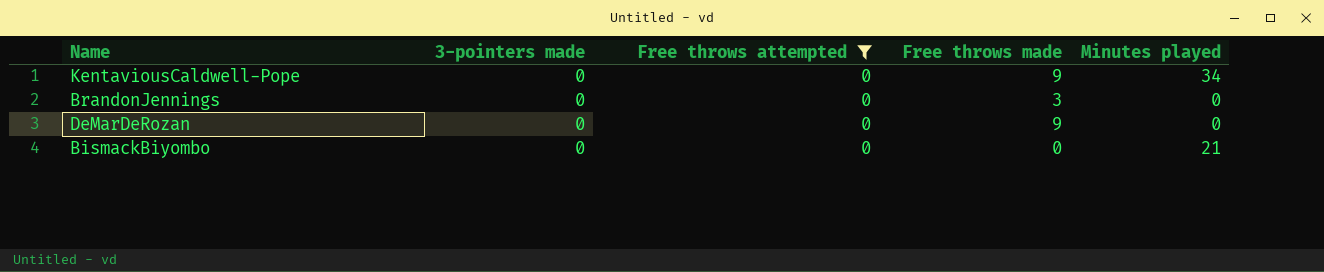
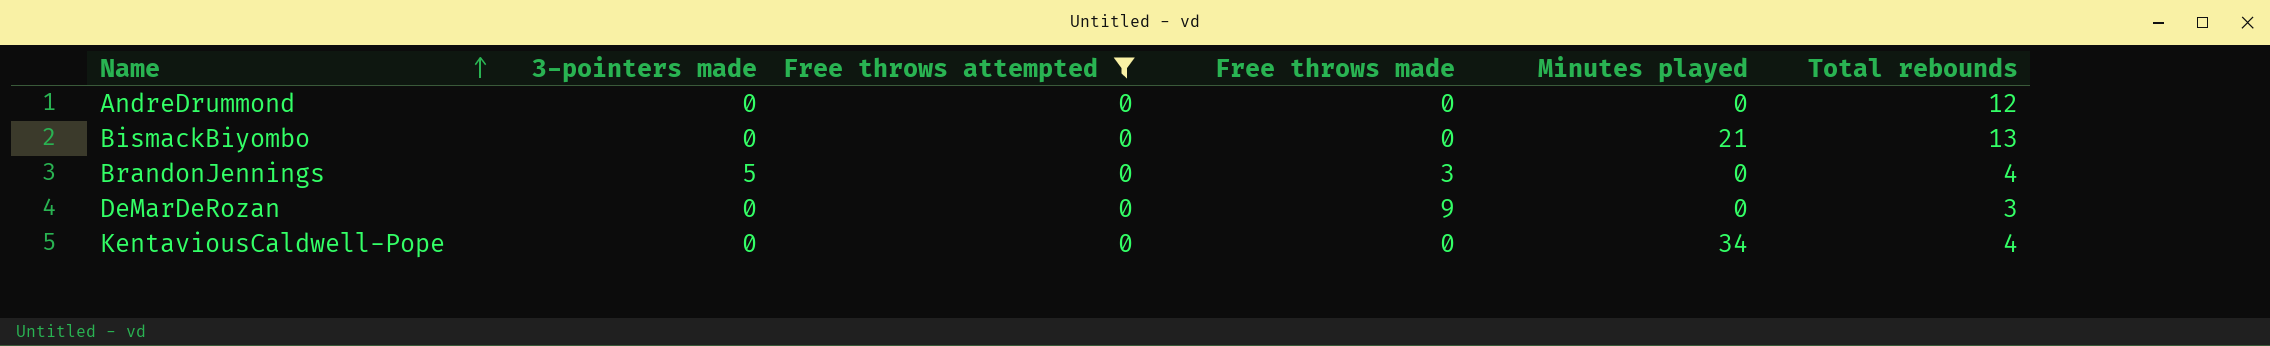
row order: none -> Name ascending
column Total rebounds | position: none -> 6
row AndreDrummond: none -> 0 | 0 | 0 | 0 | 12
BrandonJennings | 3-pointers made: 0 -> 5
KentaviousCaldwell-Pope | Free throws made: 9 -> 0

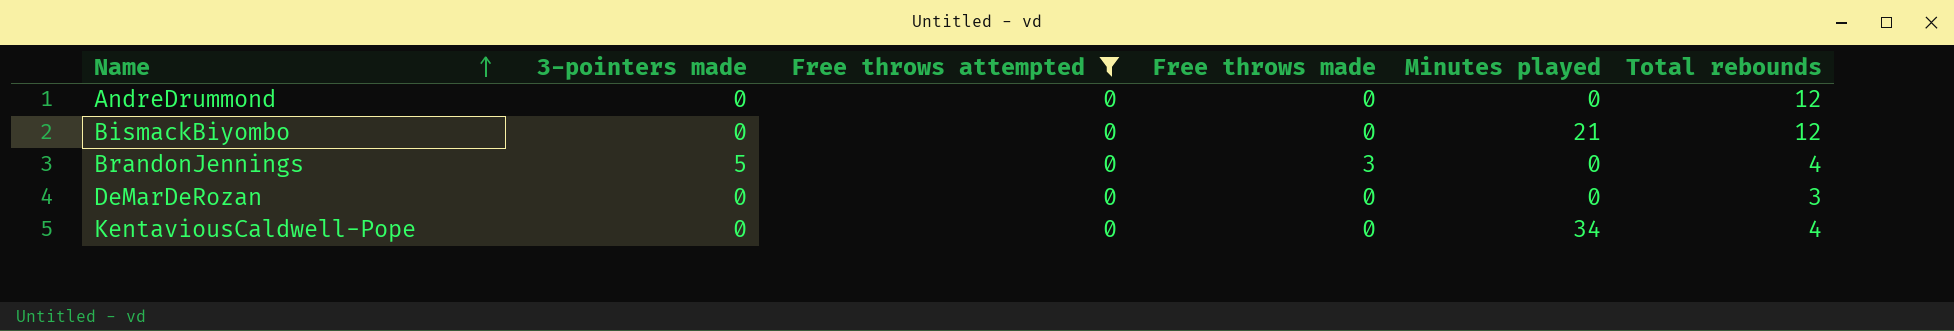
BismackBiyombo | Total rebounds: 13 -> 12
DeMarDeRozan | Free throws made: 9 -> 0

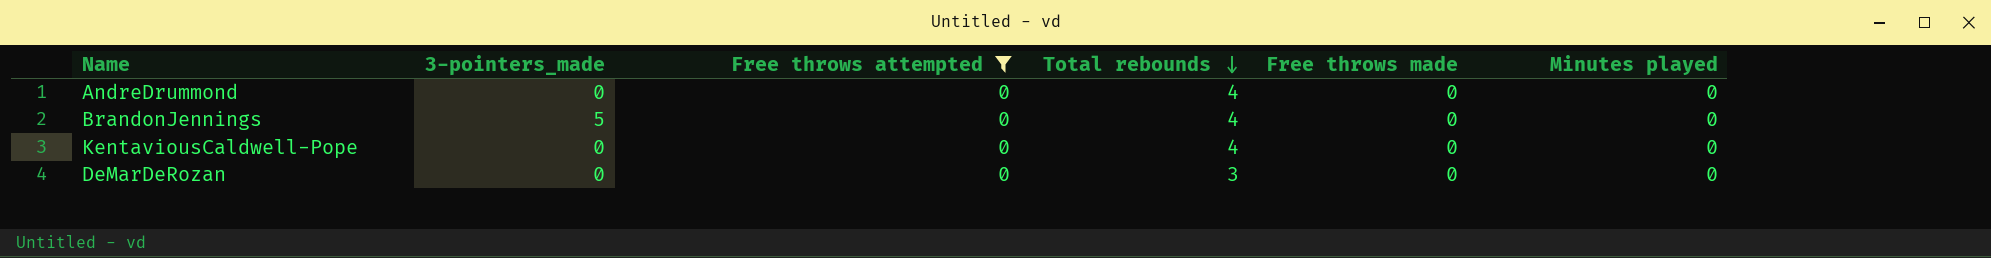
row order: Name ascending -> Total rebounds descending
column name: 3-pointers made -> 3-pointers_made
column Total rebounds | position: 6 -> 4
row BismackBiyombo: 0 | 0 | 0 | 21 | 12 -> none
AndreDrummond | Total rebounds: 12 -> 4
BrandonJennings | Free throws made: 3 -> 0
KentaviousCaldwell-Pope | Minutes played: 34 -> 0

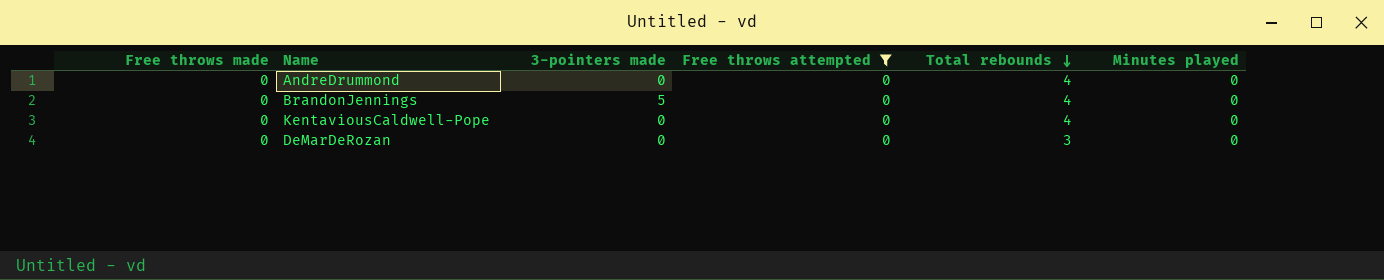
column Free throws made | position: 5 -> 1
column name: 3-pointers_made -> 3-pointers made

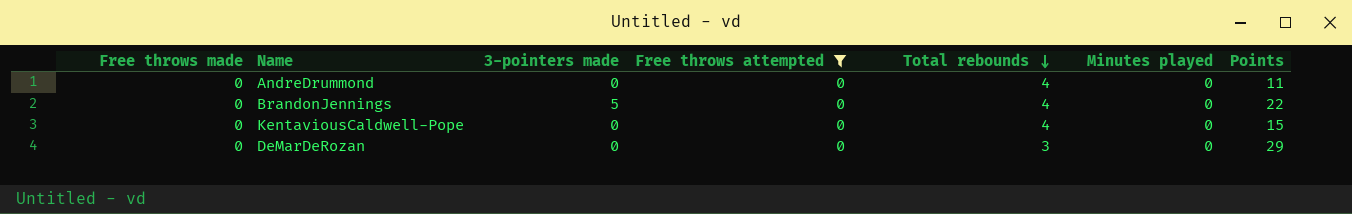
column Points | position: none -> 7

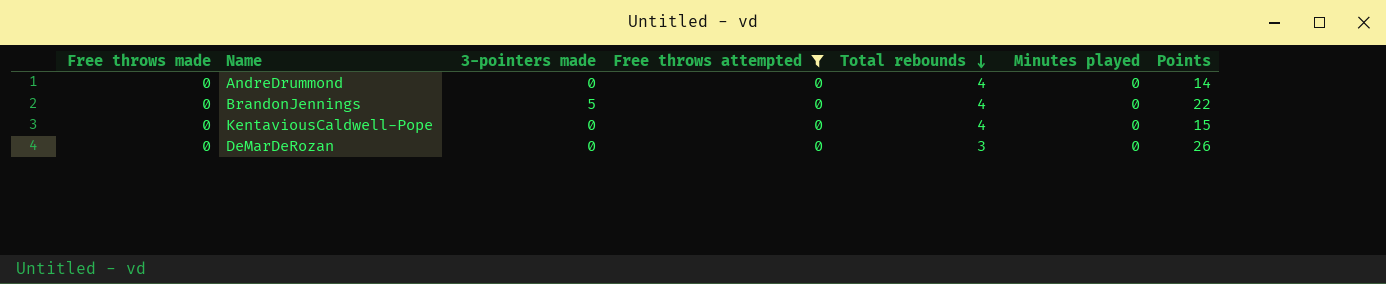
AndreDrummond | Points: 11 -> 14
DeMarDeRozan | Points: 29 -> 26

